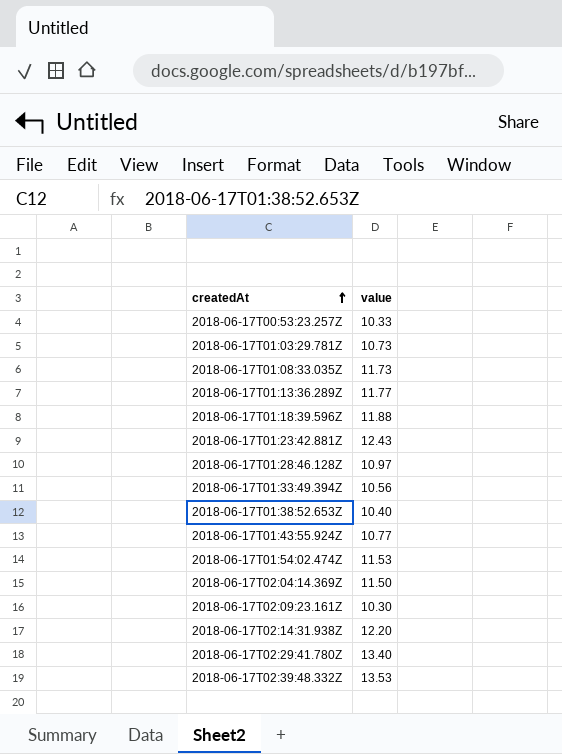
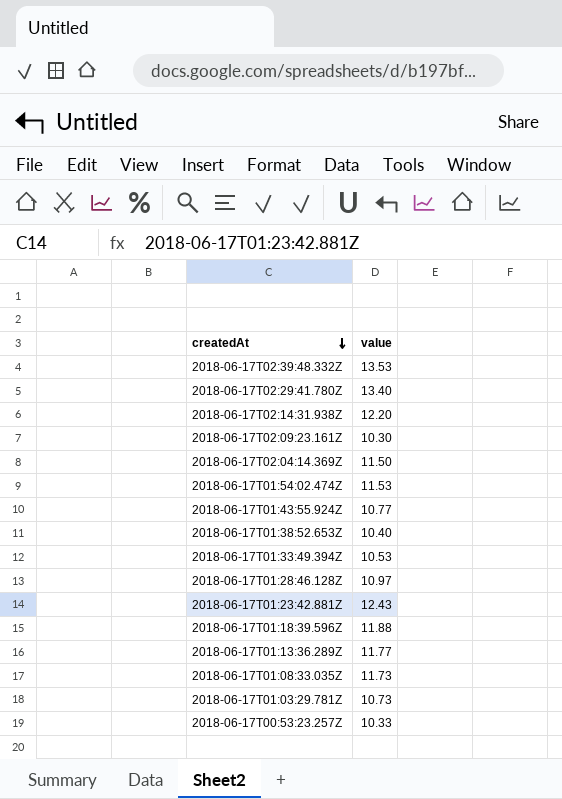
row order: createdAt ascending -> createdAt descending
2018-06-17T01:33:49.394Z | value: 10.56 -> 10.53

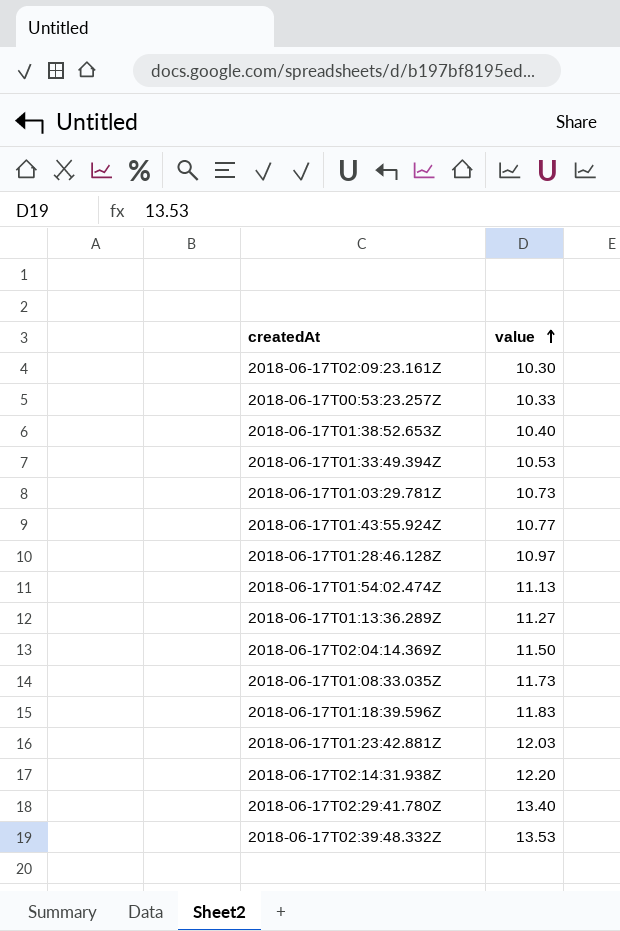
row order: createdAt descending -> value ascending
2018-06-17T01:54:02.474Z | value: 11.53 -> 11.13
2018-06-17T01:13:36.289Z | value: 11.77 -> 11.27
2018-06-17T01:18:39.596Z | value: 11.88 -> 11.83
2018-06-17T01:23:42.881Z | value: 12.43 -> 12.03

